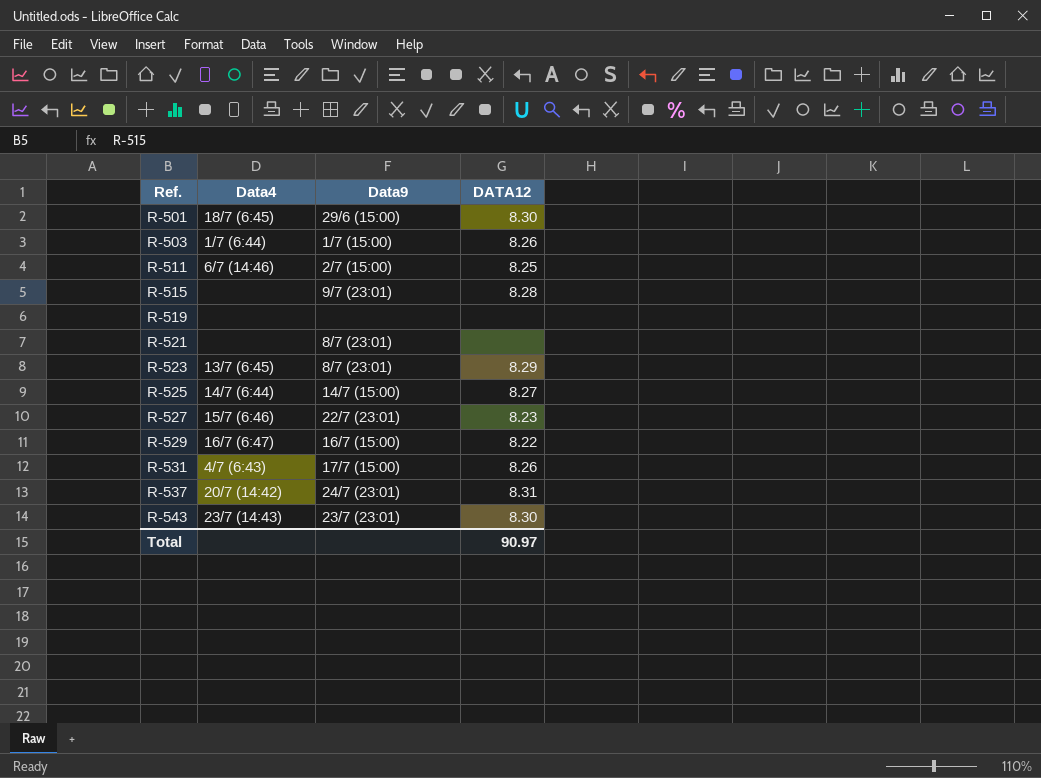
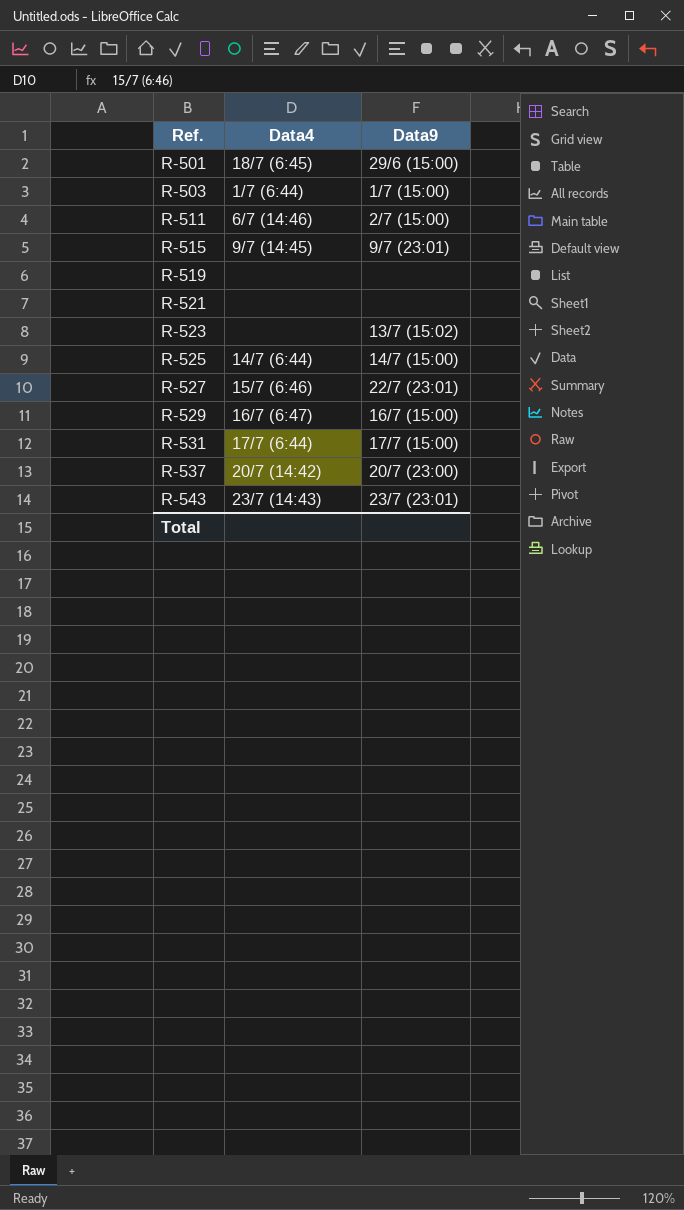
column DATA12 | position: 4 -> none
R-515 | Data4: none -> 9/7 (14:45)
R-521 | Data9: 8/7 (23:01) -> none
R-523 | Data4: 13/7 (6:45) -> none
R-523 | Data9: 8/7 (23:01) -> 13/7 (15:02)
R-531 | Data4: 4/7 (6:43) -> 17/7 (6:44)
R-537 | Data9: 24/7 (23:01) -> 20/7 (23:00)

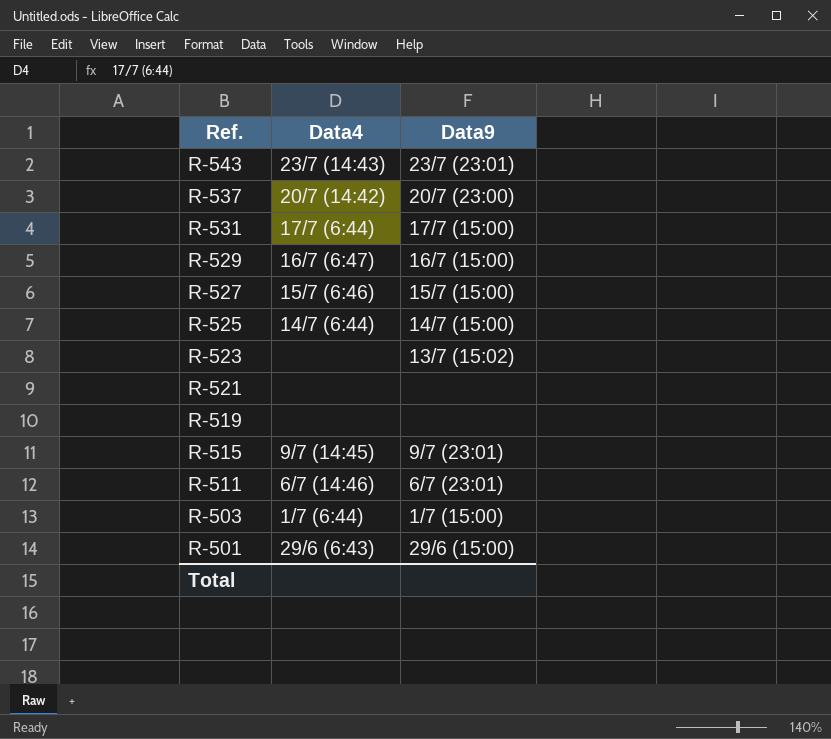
row order: Ref. ascending -> Ref. descending
R-527 | Data9: 22/7 (23:01) -> 15/7 (15:00)
R-511 | Data9: 2/7 (15:00) -> 6/7 (23:01)
R-501 | Data4: 18/7 (6:45) -> 29/6 (6:43)

